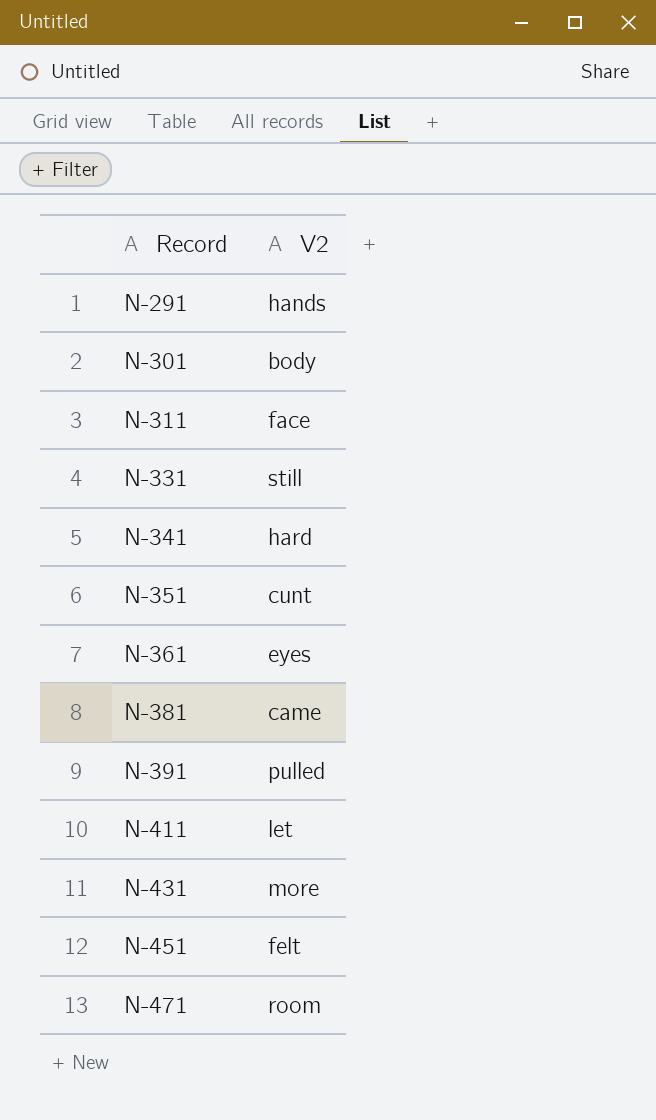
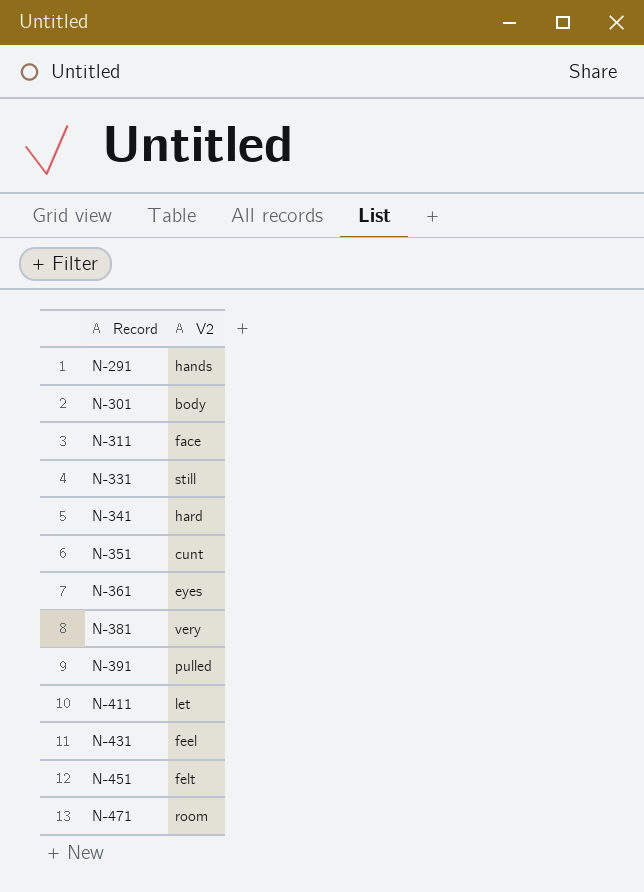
N-381 | V2: came -> very
N-431 | V2: more -> feel

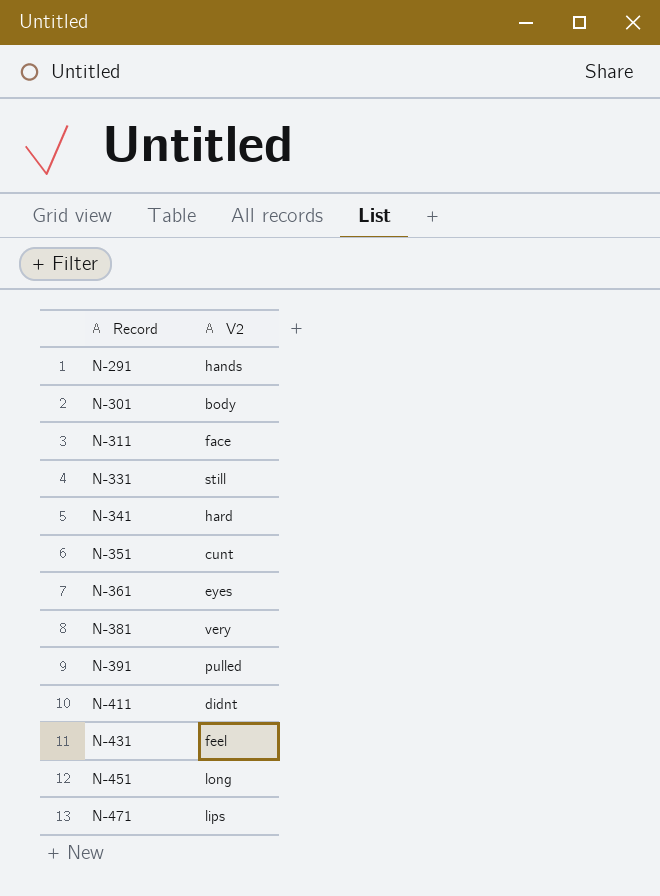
N-411 | V2: let -> didnt
N-451 | V2: felt -> long
N-471 | V2: room -> lips

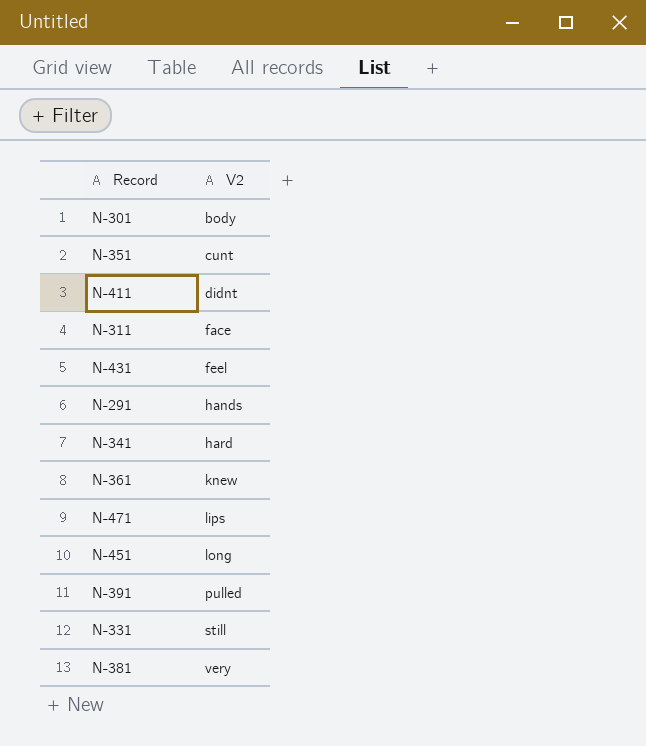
row order: Record ascending -> V2 ascending
N-361 | V2: eyes -> knew

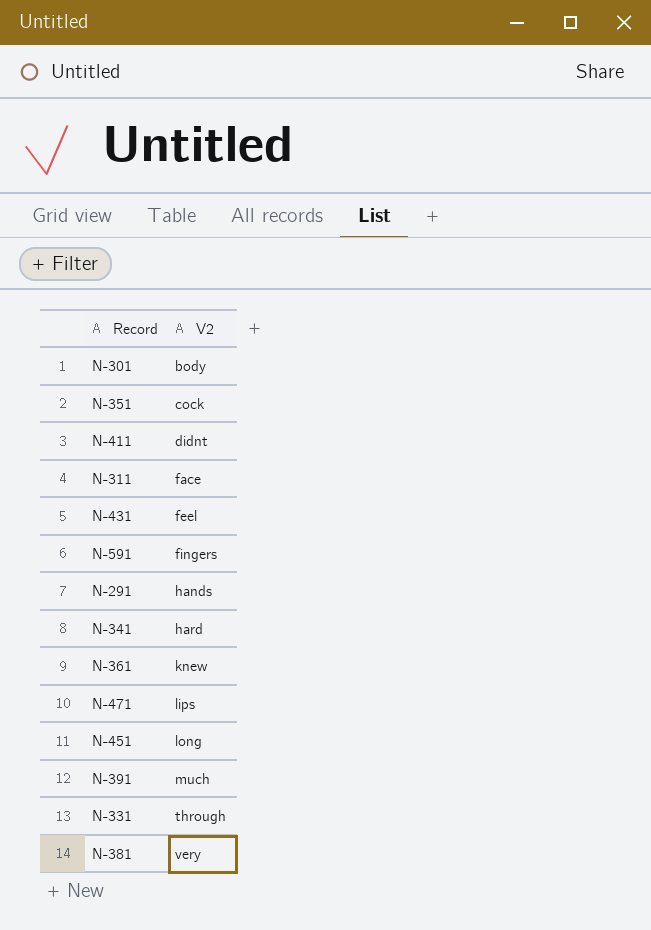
N-351 | V2: cunt -> cock
row N-591: none -> fingers
N-391 | V2: pulled -> much
N-331 | V2: still -> through

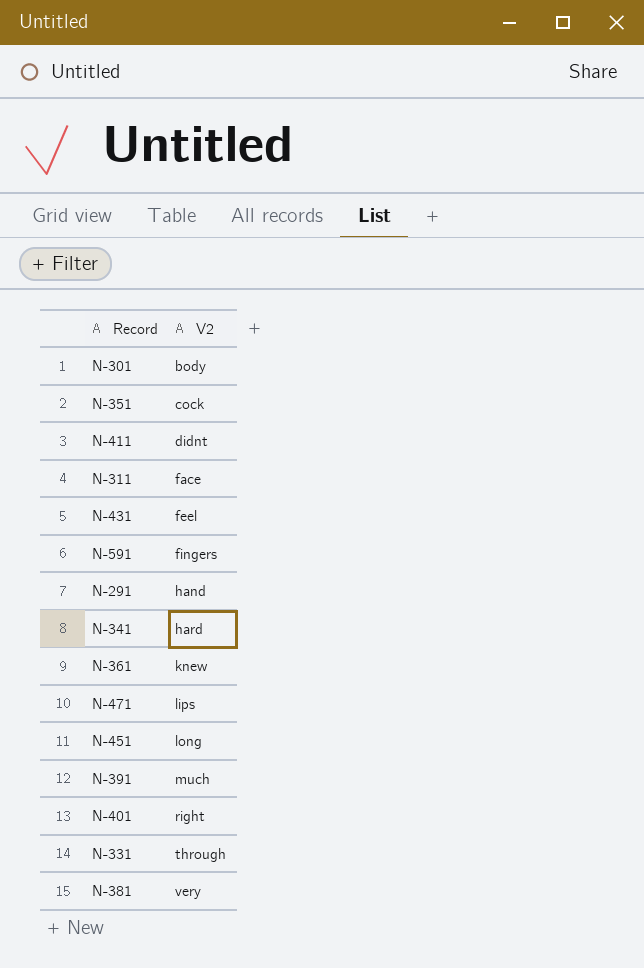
N-291 | V2: hands -> hand
row N-401: none -> right

